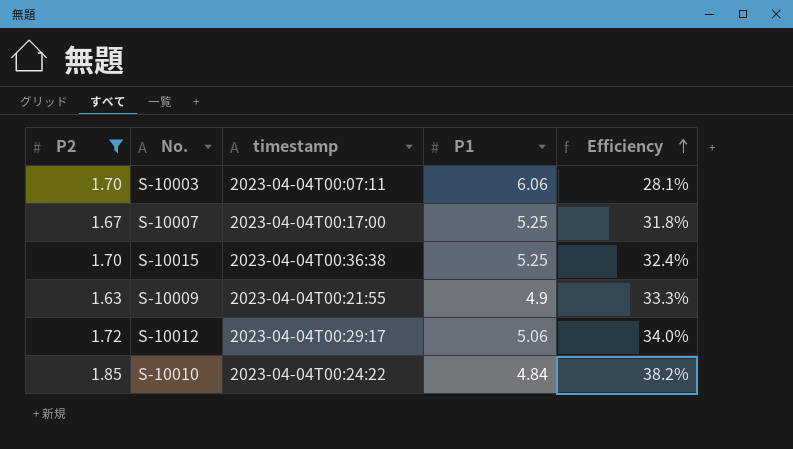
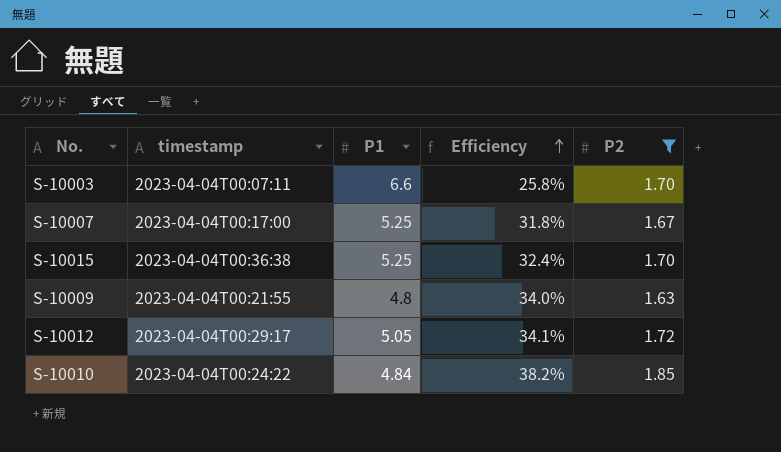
column P2 | position: 1 -> 5
S-10003 | P1: 6.06 -> 6.6
S-10003 | Efficiency: 28.1% -> 25.8%
S-10009 | P1: 4.9 -> 4.8
S-10009 | Efficiency: 33.3% -> 34.0%
S-10012 | P1: 5.06 -> 5.05
S-10012 | Efficiency: 34.0% -> 34.1%

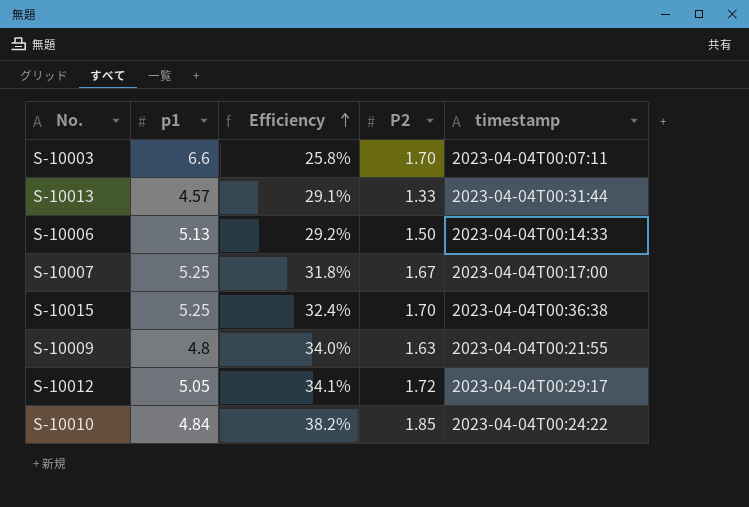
filter: P2 >= 1.63 -> none
column name: P1 -> p1
column timestamp | position: 2 -> 5

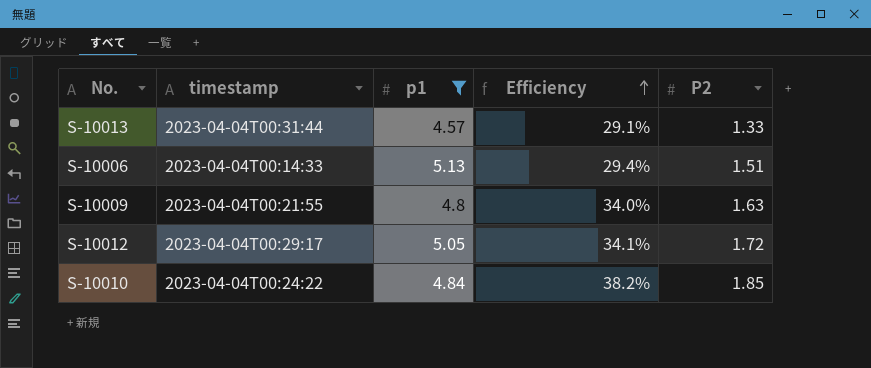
filter: none -> p1 <= 5.13
column timestamp | position: 5 -> 2
S-10006 | Efficiency: 29.2% -> 29.4%
S-10006 | P2: 1.50 -> 1.51

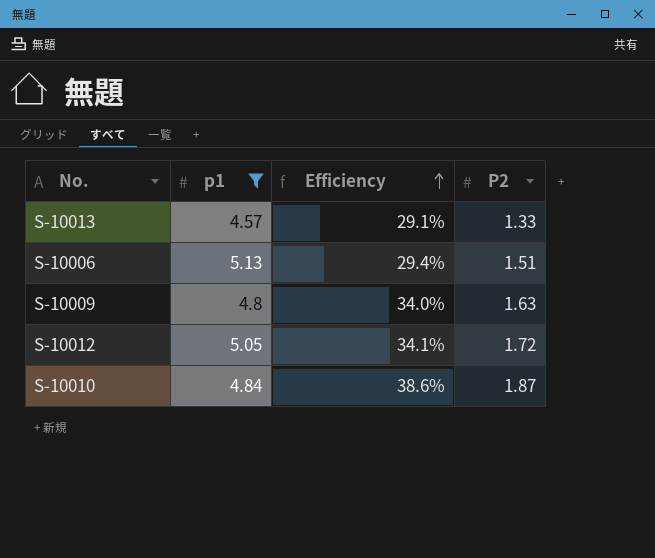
column timestamp | position: 2 -> none
S-10010 | Efficiency: 38.2% -> 38.6%
S-10010 | P2: 1.85 -> 1.87

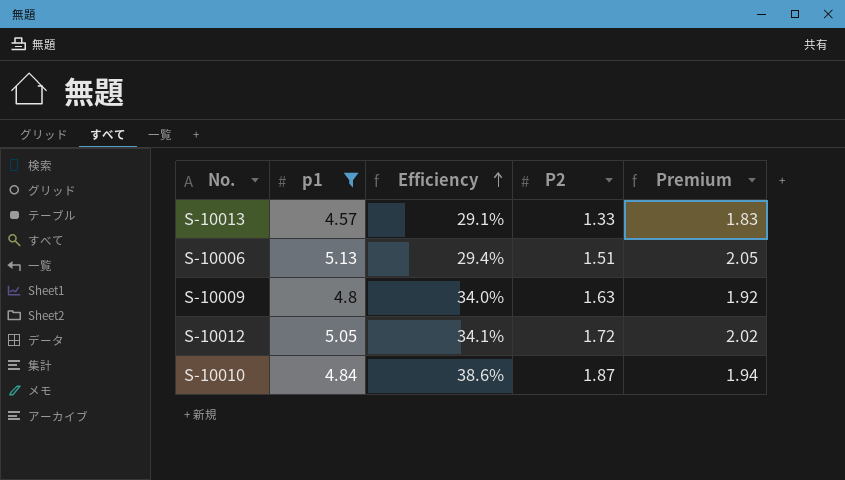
column Premium | formula: none -> [p1] * 0.4

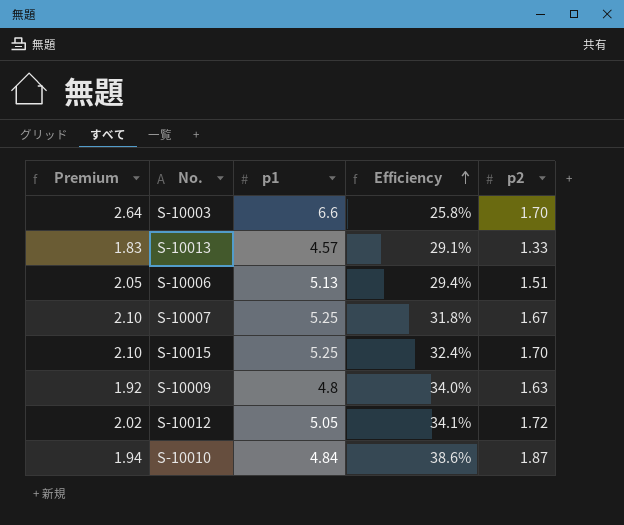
filter: p1 <= 5.13 -> none
column Premium | position: 5 -> 1
column name: P2 -> p2

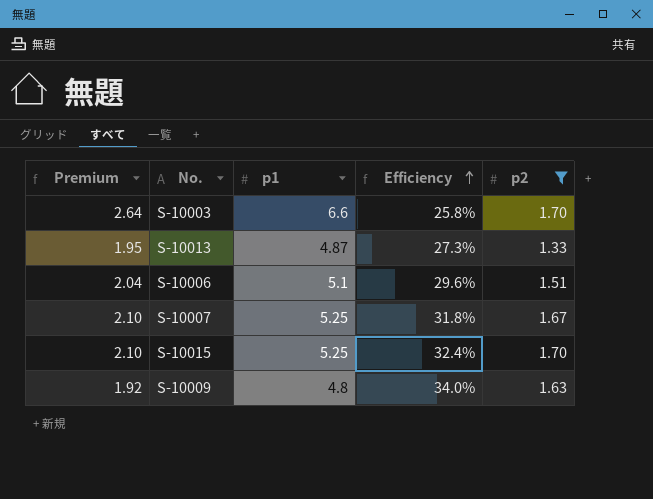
filter: none -> p2 <= 1.70
S-10013 | Premium: 1.83 -> 1.95
S-10013 | p1: 4.57 -> 4.87
S-10013 | Efficiency: 29.1% -> 27.3%
S-10006 | Premium: 2.05 -> 2.04
S-10006 | p1: 5.13 -> 5.1
S-10006 | Efficiency: 29.4% -> 29.6%

